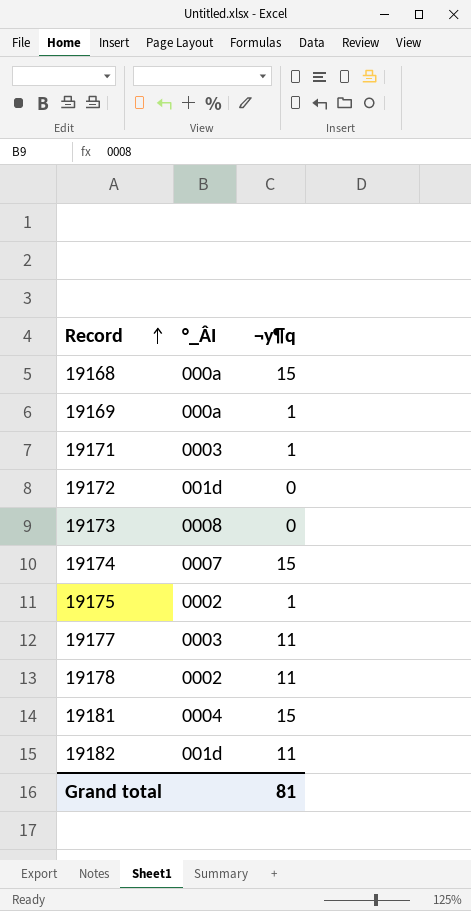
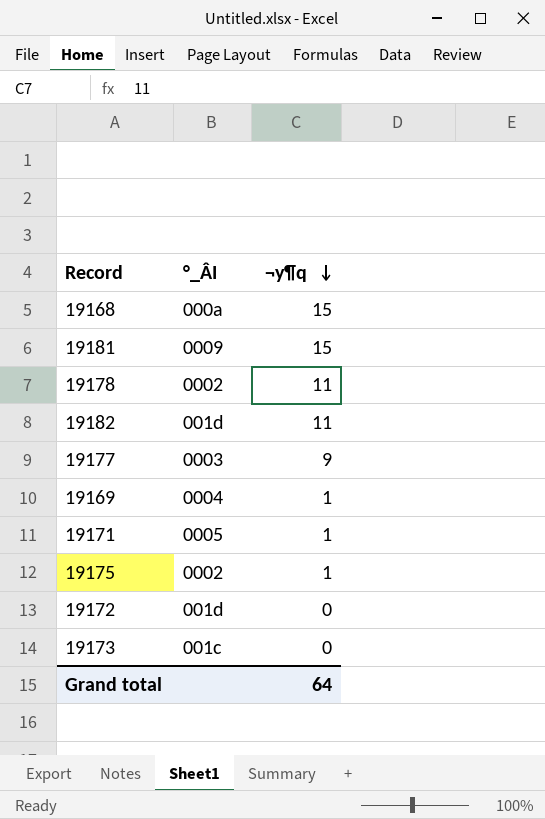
row order: Record ascending -> ¬y¶q descending
row 19174: 0007 | 15 -> none
19181 | °_ÂI: 0004 -> 0009
19177 | ¬y¶q: 11 -> 9
19169 | °_ÂI: 000a -> 0004
19171 | °_ÂI: 0003 -> 0005
19173 | °_ÂI: 0008 -> 001c
Grand total | ¬y¶q: 81 -> 64

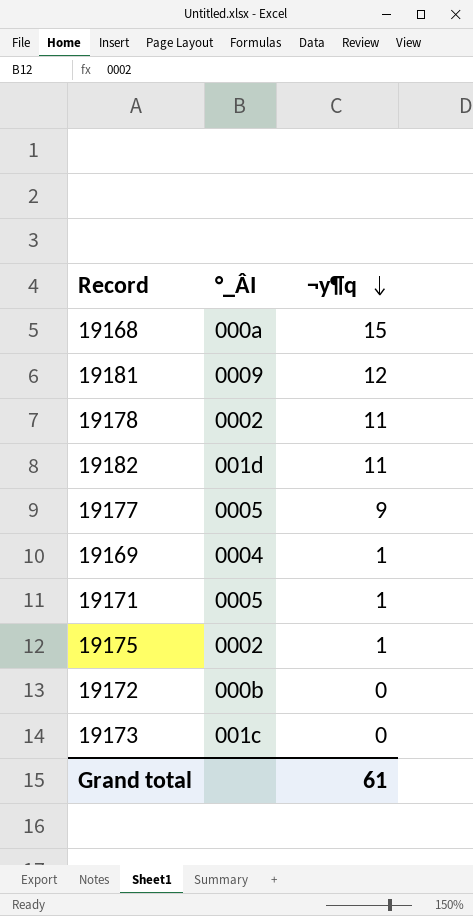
19181 | ¬y¶q: 15 -> 12
19177 | °_ÂI: 0003 -> 0005
19172 | °_ÂI: 001d -> 000b
Grand total | ¬y¶q: 64 -> 61

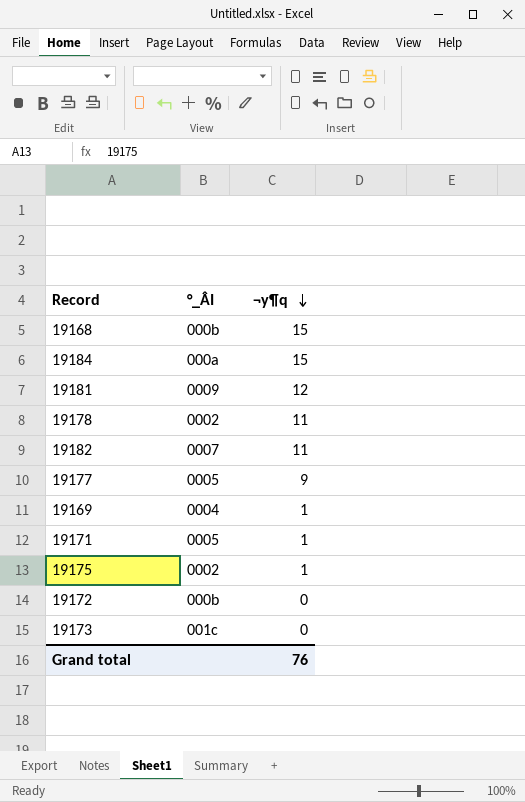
19168 | °_ÂI: 000a -> 000b
row 19184: none -> 000a | 15
19182 | °_ÂI: 001d -> 0007
Grand total | ¬y¶q: 61 -> 76

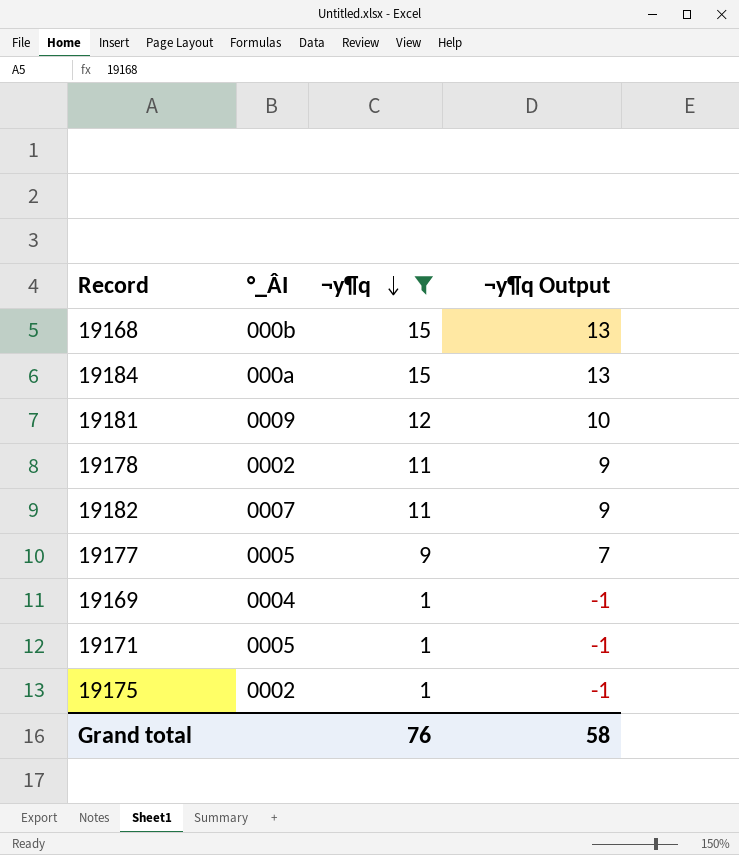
filter: none -> ¬y¶q != 0
column ¬y¶q Output | formula: none -> [¬y¶q] - 2

